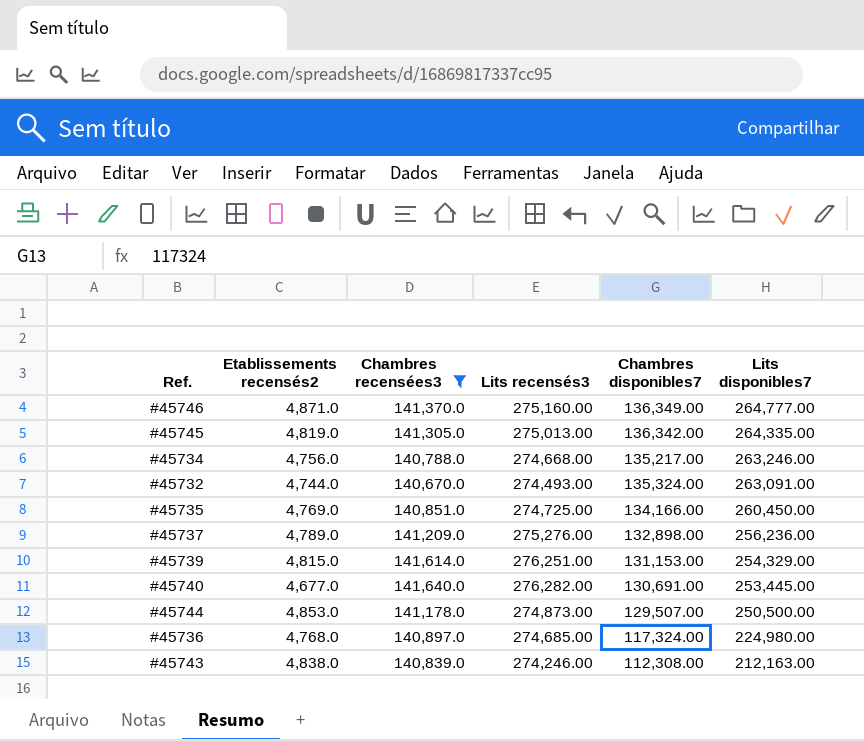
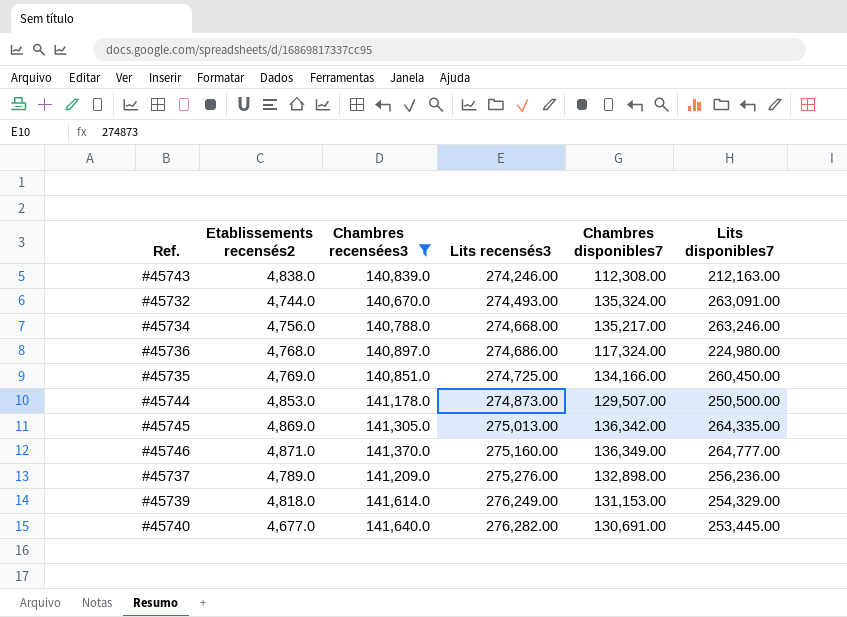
row order: Lits disponibles7 descending -> Lits recensés3 ascending
#45736 | Lits recensés3: 274,685.00 -> 274,686.00
#45745 | Etablissements recensés2: 4,819.0 -> 4,869.0
#45739 | Etablissements recensés2: 4,815.0 -> 4,818.0
#45739 | Lits recensés3: 276,251.00 -> 276,249.00

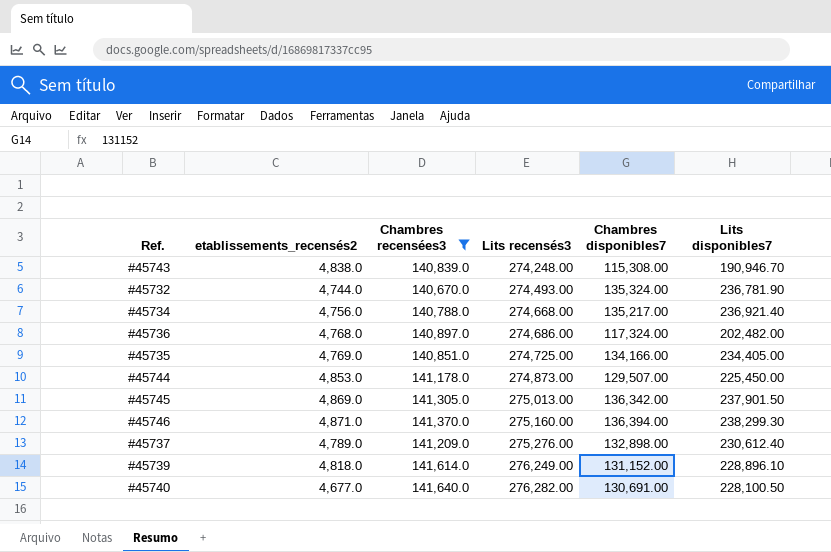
column name: Etablissements recensés2 -> etablissements_recensés2
#45743 | Lits recensés3: 274,246.00 -> 274,248.00
#45743 | Chambres disponibles7: 112,308.00 -> 115,308.00
#45743 | Lits disponibles7: 212,163.00 -> 190,946.70
#45732 | Lits disponibles7: 263,091.00 -> 236,781.90
#45734 | Lits disponibles7: 263,246.00 -> 236,921.40
#45736 | Lits disponibles7: 224,980.00 -> 202,482.00
#45735 | Lits disponibles7: 260,450.00 -> 234,405.00
#45744 | Lits disponibles7: 250,500.00 -> 225,450.00
#45745 | Lits disponibles7: 264,335.00 -> 237,901.50
#45746 | Chambres disponibles7: 136,349.00 -> 136,394.00
#45746 | Lits disponibles7: 264,777.00 -> 238,299.30
#45737 | Lits disponibles7: 256,236.00 -> 230,612.40
#45739 | Chambres disponibles7: 131,153.00 -> 131,152.00
#45739 | Lits disponibles7: 254,329.00 -> 228,896.10
#45740 | Lits disponibles7: 253,445.00 -> 228,100.50

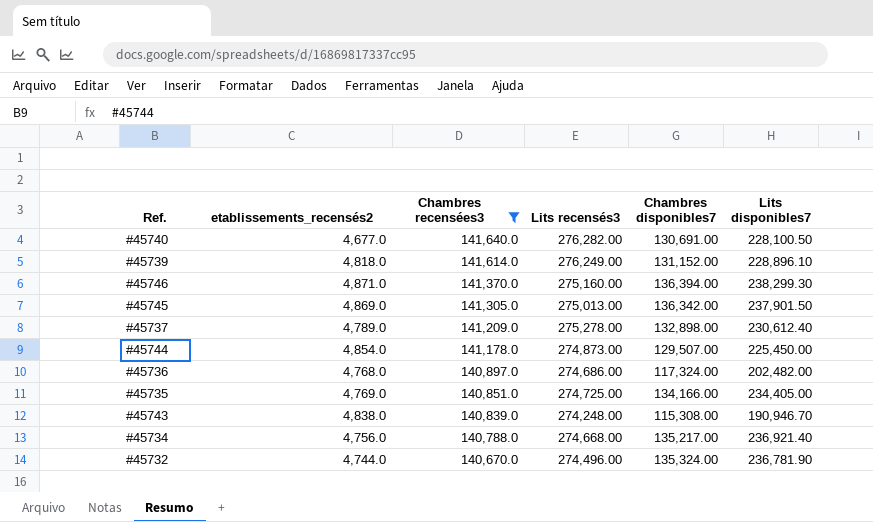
row order: Lits recensés3 ascending -> Chambres recensées3 descending
#45737 | Lits recensés3: 275,276.00 -> 275,278.00
#45744 | etablissements_recensés2: 4,853.0 -> 4,854.0
#45732 | Lits recensés3: 274,493.00 -> 274,496.00

